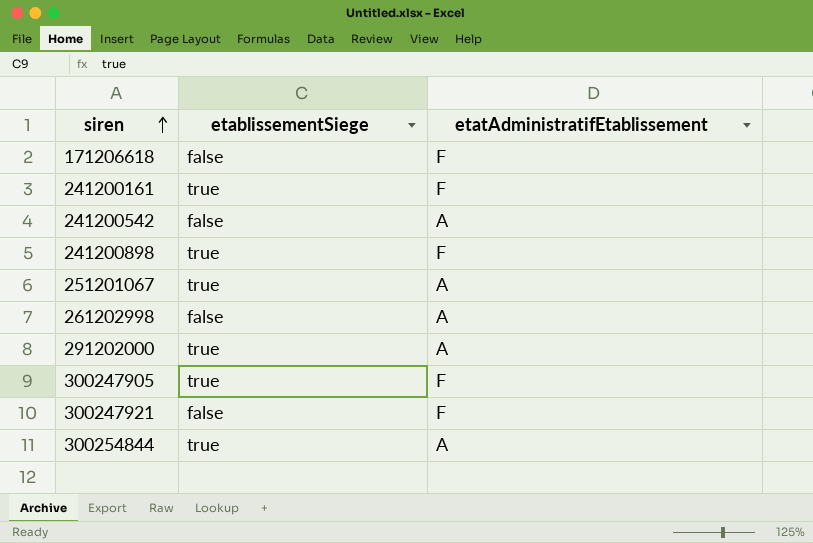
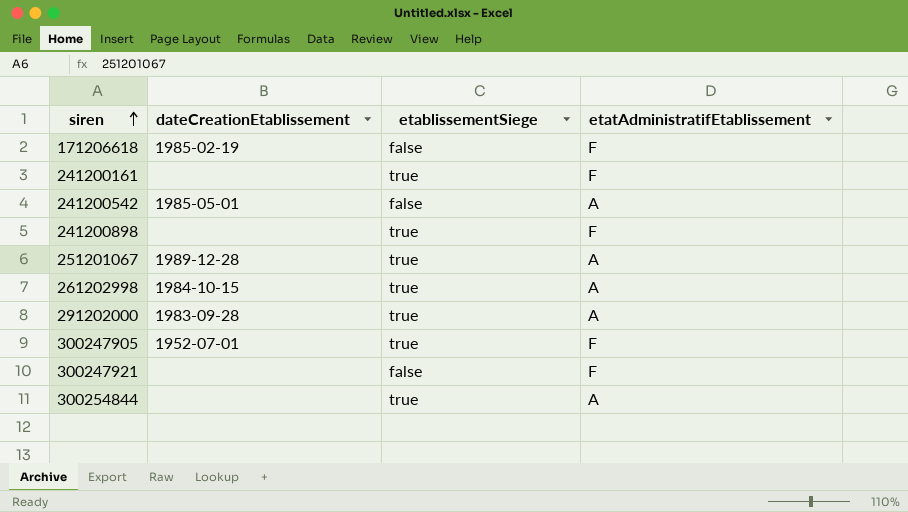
column dateCreationEtablissement | position: none -> 2
261202998 | etablissementSiege: false -> true

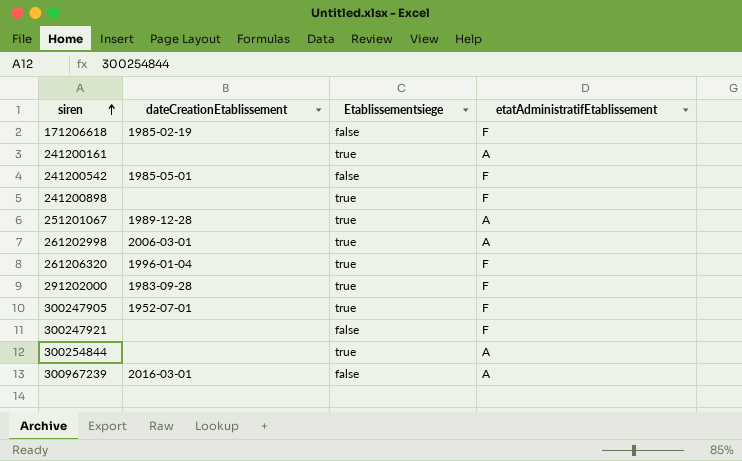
column name: etablissementSiege -> Etablissementsiege
241200161 | etatAdministratifEtablissement: F -> A
241200542 | etatAdministratifEtablissement: A -> F
261202998 | dateCreationEtablissement: 1984-10-15 -> 2006-03-01
row 261206320: none -> 1996-01-04 | true | F
291202000 | etatAdministratifEtablissement: A -> F
row 300967239: none -> 2016-03-01 | false | A

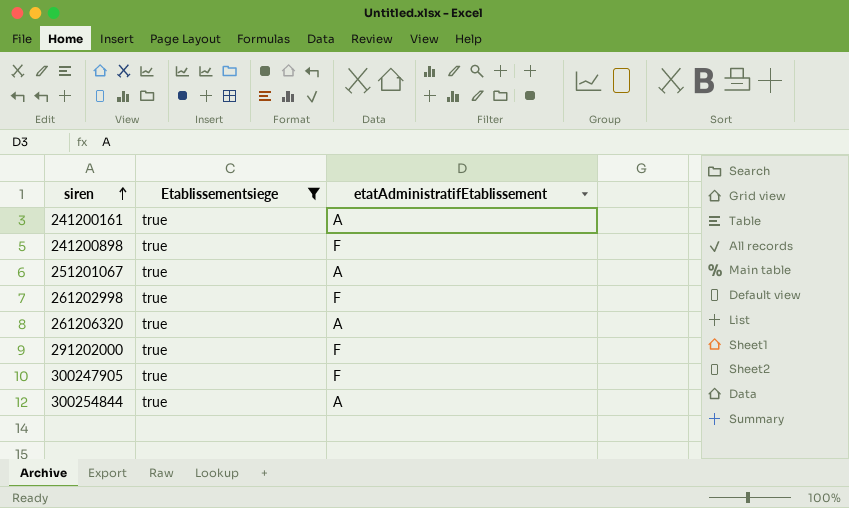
filter: none -> Etablissementsiege = true
column dateCreationEtablissement | position: 2 -> none
261202998 | etatAdministratifEtablissement: A -> F
261206320 | etatAdministratifEtablissement: F -> A

